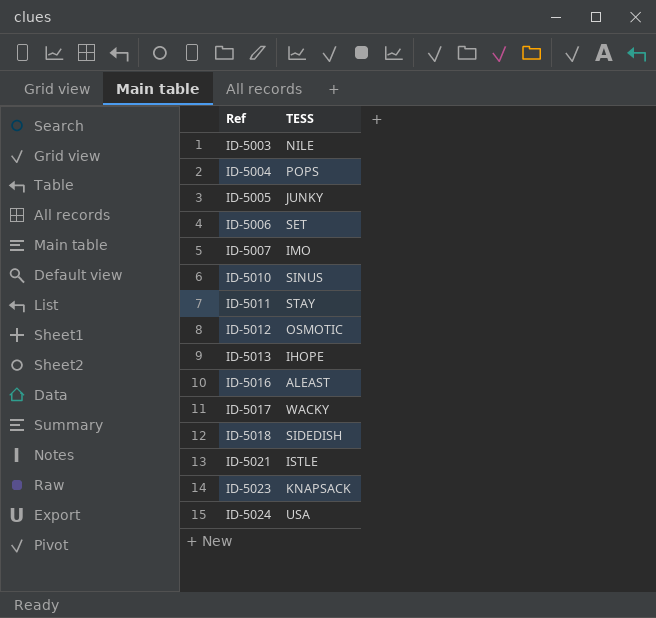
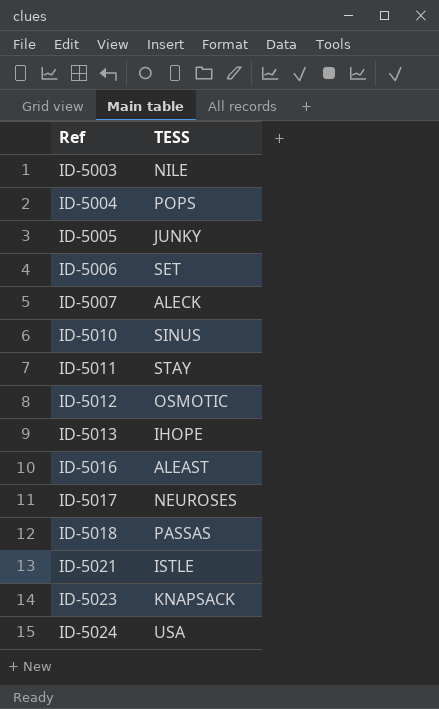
ID-5007 | TESS: IMO -> ALECK
ID-5017 | TESS: WACKY -> NEUROSES
ID-5018 | TESS: SIDEDISH -> PASSAS

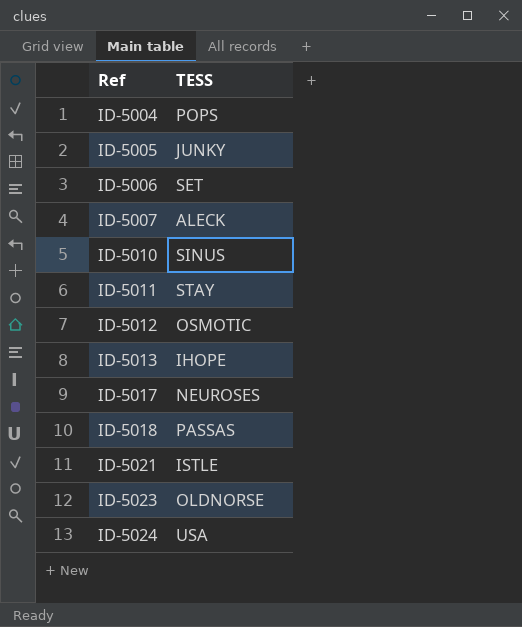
row ID-5003: NILE -> none
row ID-5016: ALEAST -> none
ID-5023 | TESS: KNAPSACK -> OLDNORSE

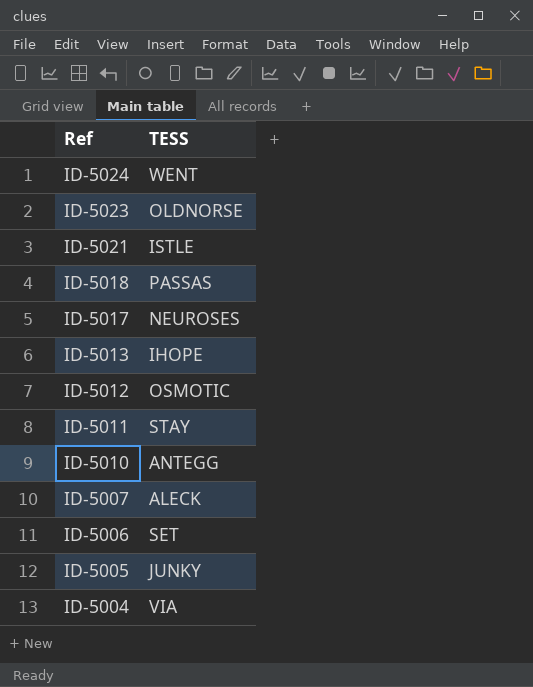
row order: Ref ascending -> Ref descending
ID-5024 | TESS: USA -> WENT
ID-5010 | TESS: SINUS -> ANTEGG
ID-5004 | TESS: POPS -> VIA

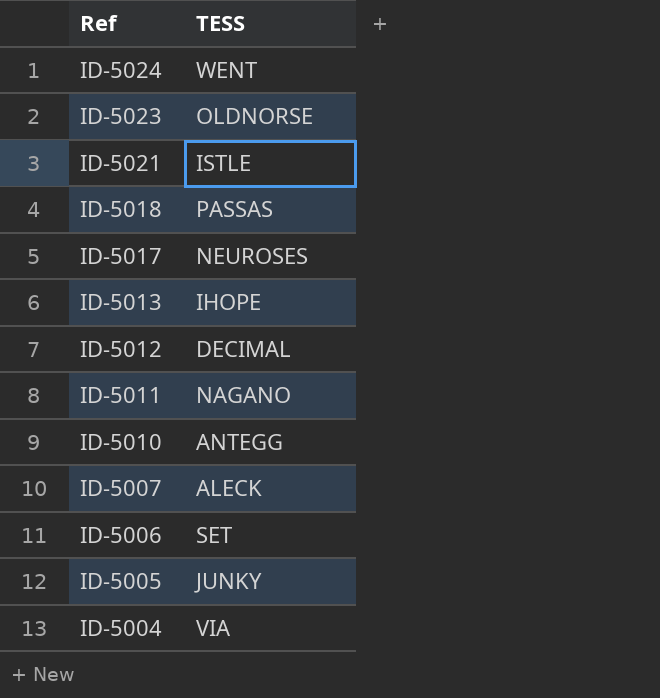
ID-5012 | TESS: OSMOTIC -> DECIMAL
ID-5011 | TESS: STAY -> NAGANO

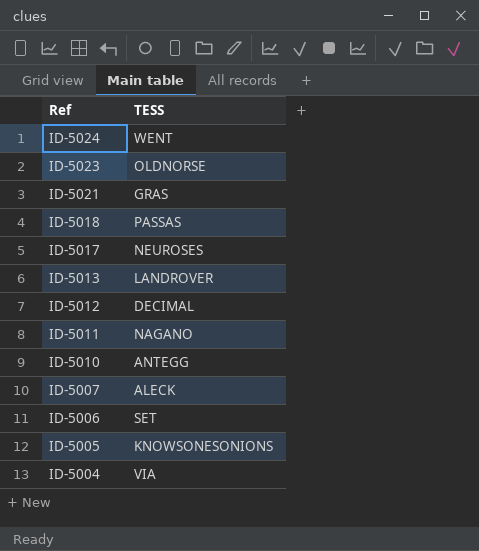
ID-5021 | TESS: ISTLE -> GRAS
ID-5013 | TESS: IHOPE -> LANDROVER
ID-5005 | TESS: JUNKY -> KNOWSONESONIONS

